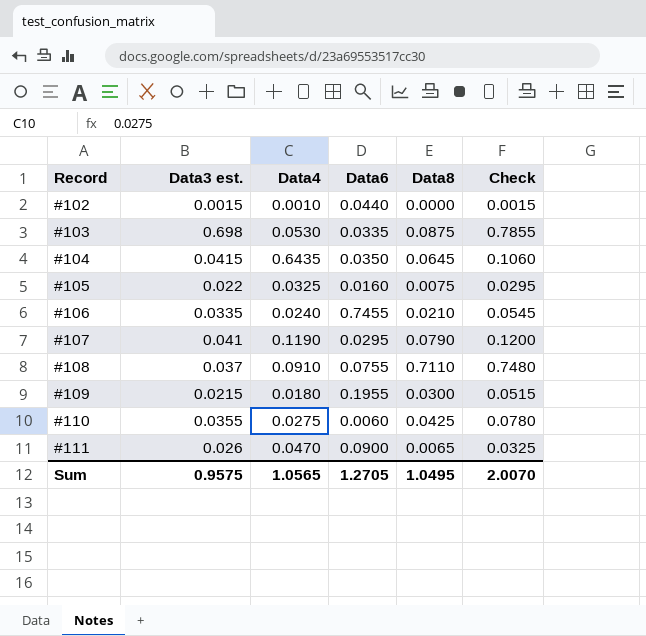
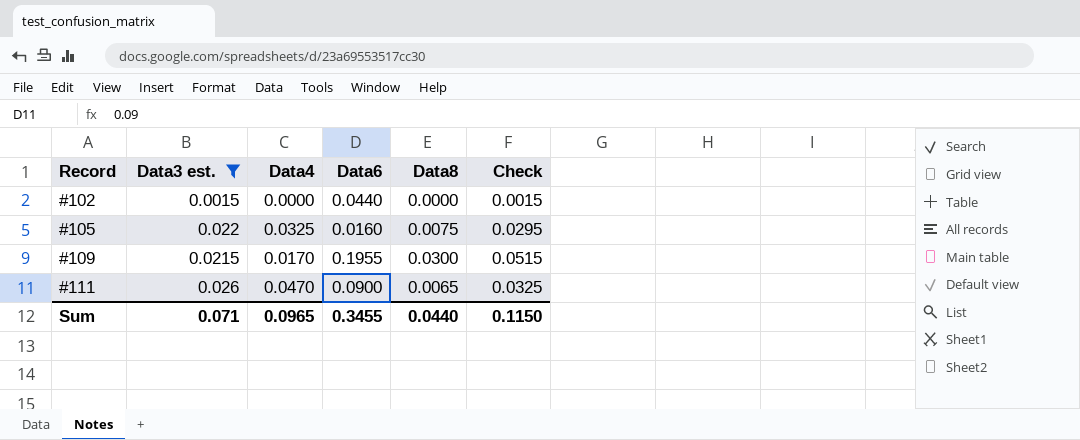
filter: none -> Data3 est. <= 0.026
#102 | Data4: 0.0010 -> 0.0000
#109 | Data4: 0.0180 -> 0.0170
Sum | Data3 est.: 0.9575 -> 0.071
Sum | Data4: 1.0565 -> 0.0965
Sum | Data6: 1.2705 -> 0.3455
Sum | Data8: 1.0495 -> 0.0440
Sum | Check: 2.0070 -> 0.1150

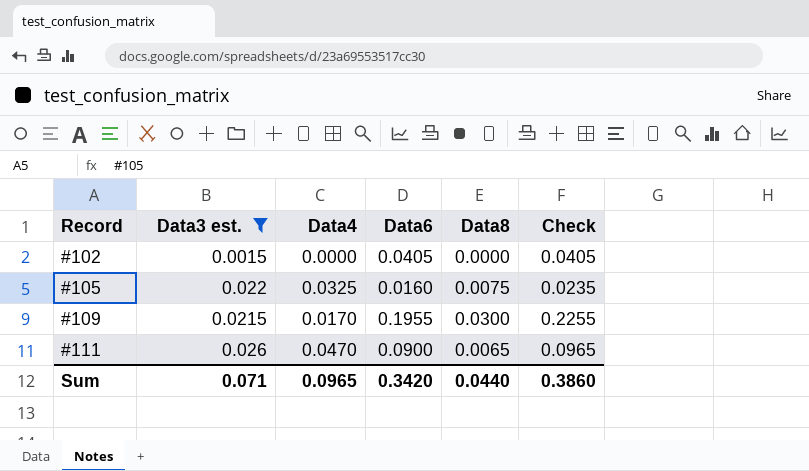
column Check | formula: [Data3 est.] + [Data8] -> [Data6] + [Data8]
#102 | Data6: 0.0440 -> 0.0405
Sum | Data6: 0.3455 -> 0.3420
Sum | Check: 0.1150 -> 0.3860

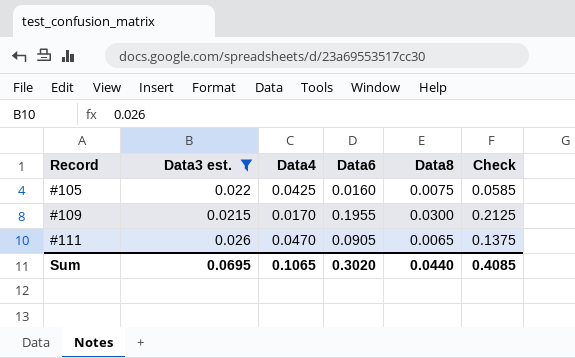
column Check | formula: [Data6] + [Data8] -> [Data4] + [Data6]
row #102: 0.0015 | 0.0000 | 0.0405 | 0.0000 | 0.0405 -> none
#105 | Data4: 0.0325 -> 0.0425
#111 | Data6: 0.0900 -> 0.0905
Sum | Data3 est.: 0.071 -> 0.0695
Sum | Data4: 0.0965 -> 0.1065
Sum | Data6: 0.3420 -> 0.3020
Sum | Check: 0.3860 -> 0.4085

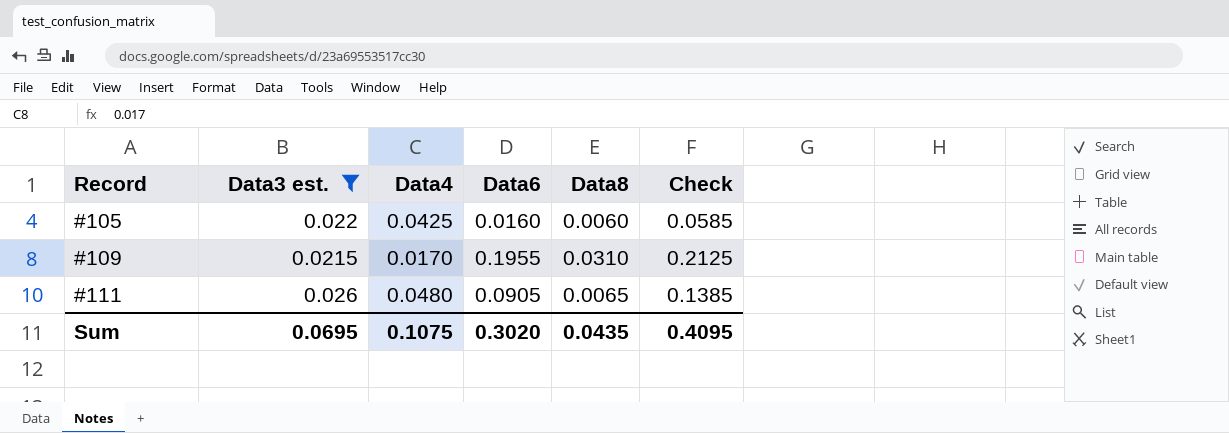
#105 | Data8: 0.0075 -> 0.0060
#109 | Data8: 0.0300 -> 0.0310
#111 | Data4: 0.0470 -> 0.0480
#111 | Check: 0.1375 -> 0.1385
Sum | Data4: 0.1065 -> 0.1075
Sum | Data8: 0.0440 -> 0.0435
Sum | Check: 0.4085 -> 0.4095

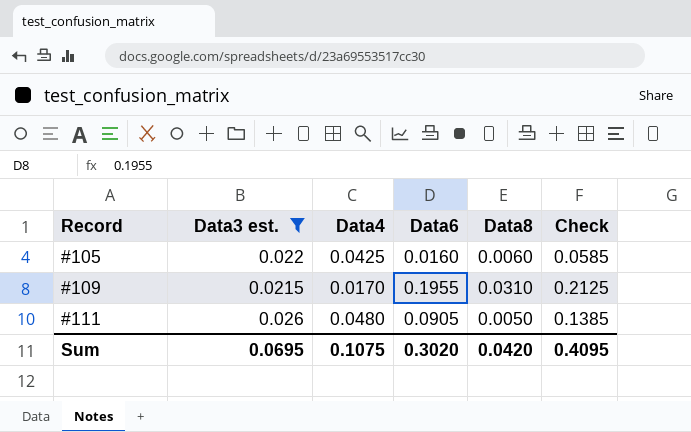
#111 | Data8: 0.0065 -> 0.0050
Sum | Data8: 0.0435 -> 0.0420

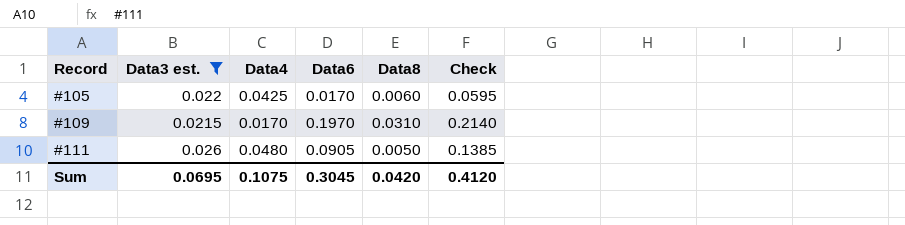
#105 | Data6: 0.0160 -> 0.0170
#105 | Check: 0.0585 -> 0.0595
#109 | Data6: 0.1955 -> 0.1970
#109 | Check: 0.2125 -> 0.2140
Sum | Data6: 0.3020 -> 0.3045
Sum | Check: 0.4095 -> 0.4120

